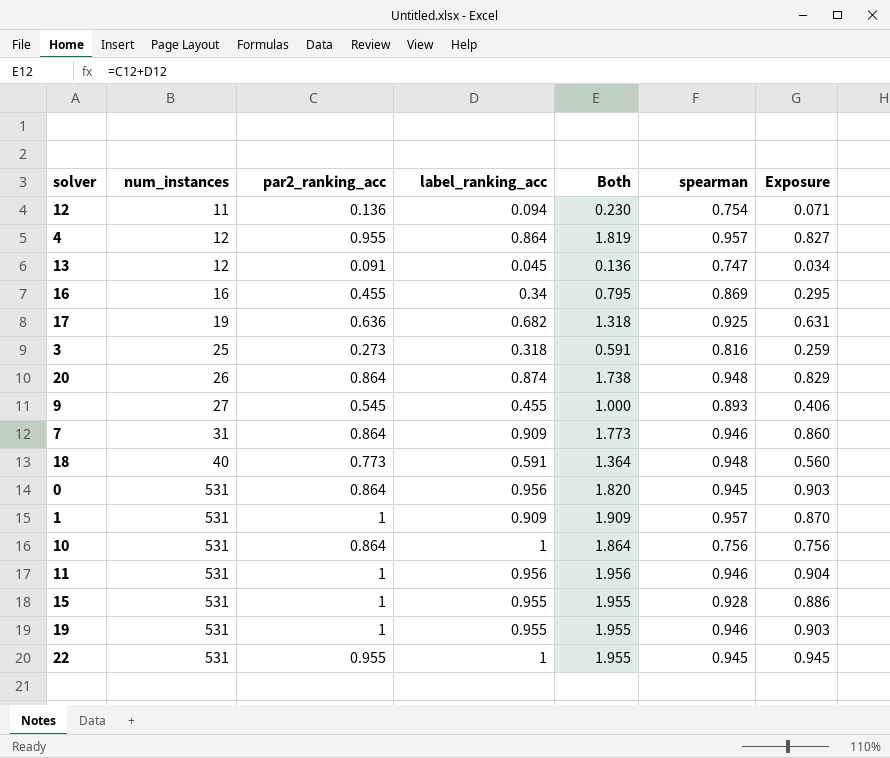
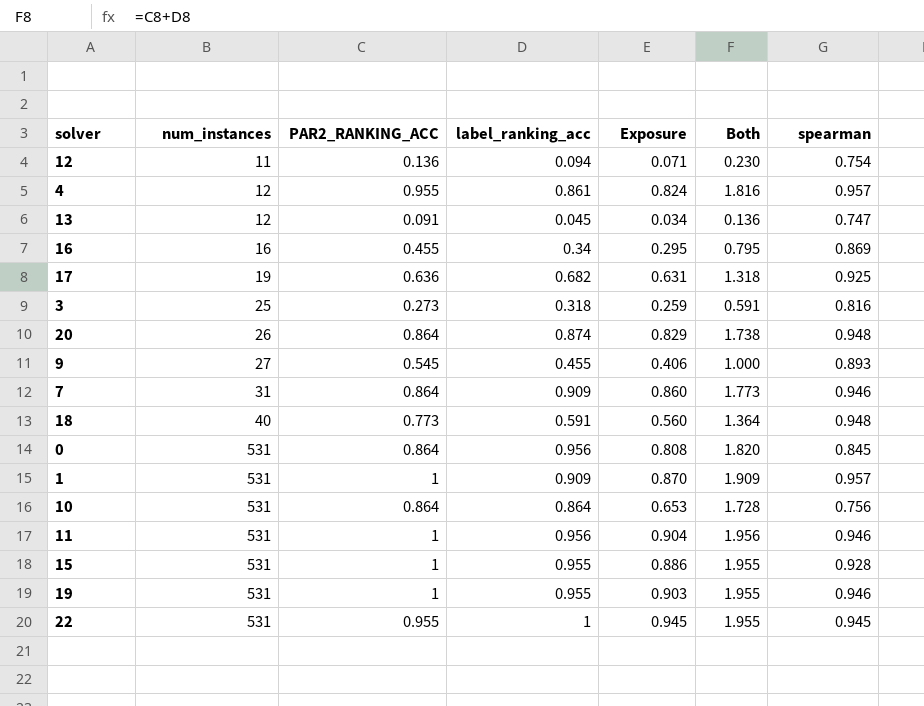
column name: par2_ranking_acc -> PAR2_RANKING_ACC
column Exposure | position: 7 -> 5
4 | label_ranking_acc: 0.864 -> 0.861
4 | Exposure: 0.827 -> 0.824
4 | Both: 1.819 -> 1.816
0 | Exposure: 0.903 -> 0.808
0 | spearman: 0.945 -> 0.845
10 | label_ranking_acc: 1 -> 0.864
10 | Exposure: 0.756 -> 0.653
10 | Both: 1.864 -> 1.728

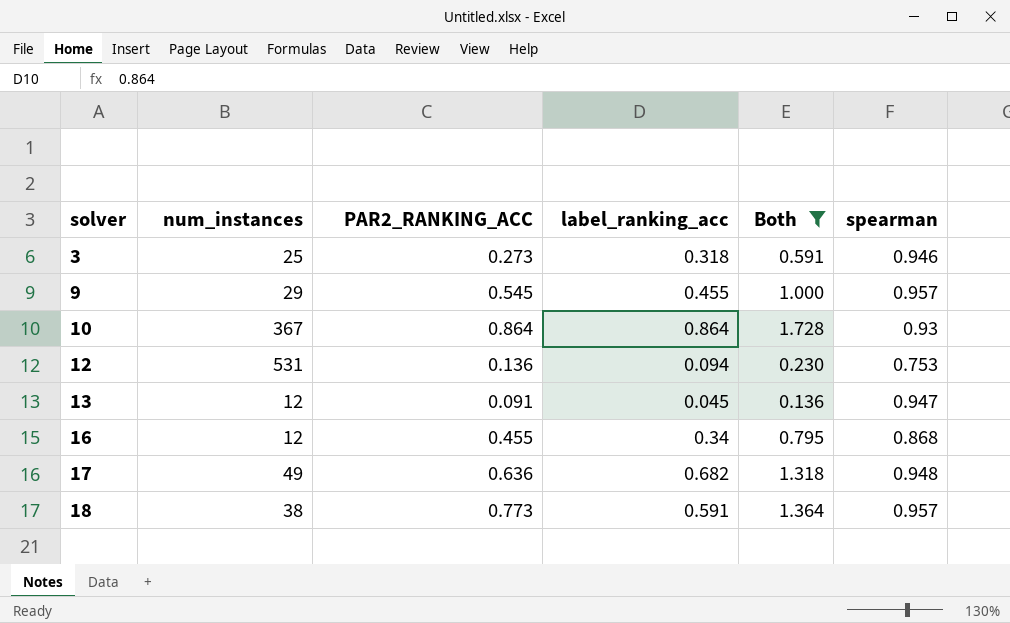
filter: none -> Both <= 1.728
row order: num_instances ascending -> solver ascending
column Exposure | formula: [label_ranking_acc] * [spearman] -> none
3 | spearman: 0.816 -> 0.946
9 | num_instances: 27 -> 29
9 | spearman: 0.893 -> 0.957
10 | num_instances: 531 -> 367
10 | spearman: 0.756 -> 0.93
12 | num_instances: 11 -> 531
12 | spearman: 0.754 -> 0.753
13 | spearman: 0.747 -> 0.947
16 | num_instances: 16 -> 12
16 | spearman: 0.869 -> 0.868
17 | num_instances: 19 -> 49
17 | spearman: 0.925 -> 0.948
18 | num_instances: 40 -> 38
18 | spearman: 0.948 -> 0.957

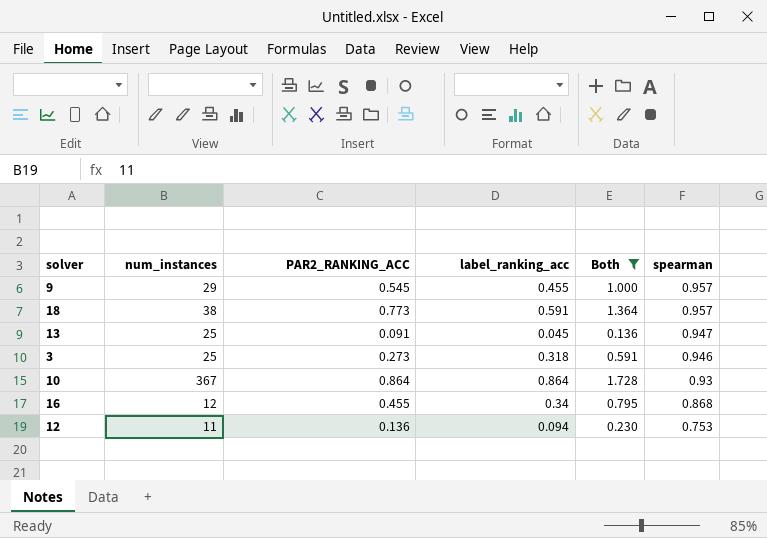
row order: solver ascending -> spearman descending
row 17: 49 | 0.636 | 0.682 | 1.318 | 0.948 -> none
13 | num_instances: 12 -> 25
12 | num_instances: 531 -> 11

